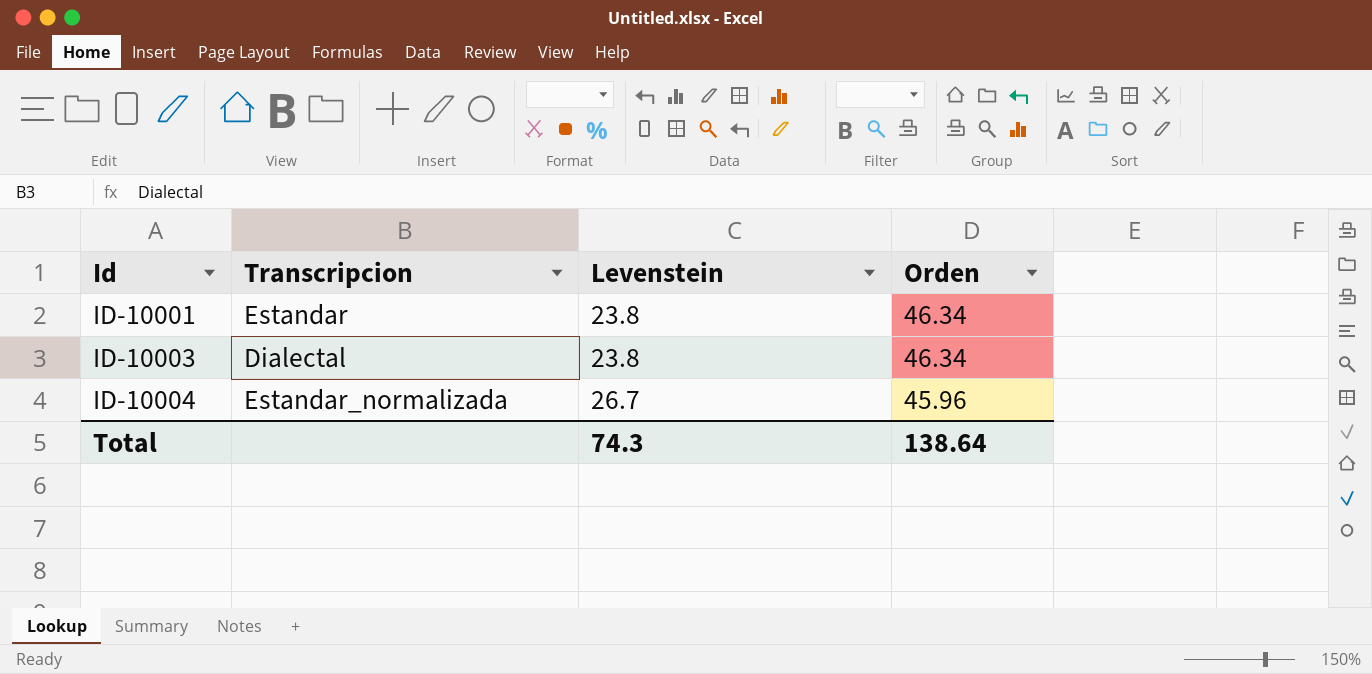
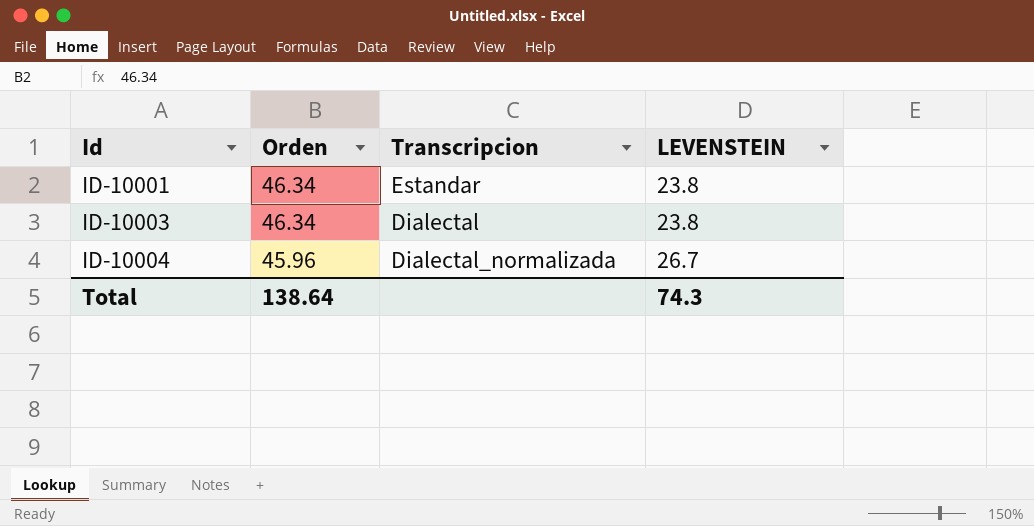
column Orden | position: 4 -> 2
column name: Levenstein -> LEVENSTEIN
ID-10004 | Transcripcion: Estandar_normalizada -> Dialectal_normalizada

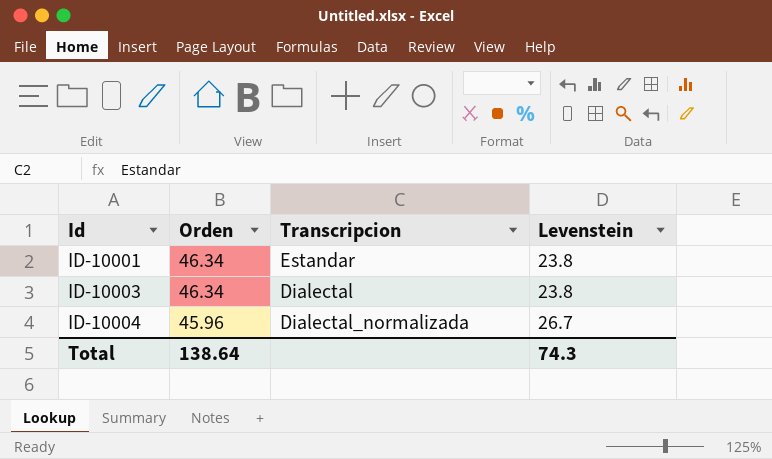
column name: LEVENSTEIN -> Levenstein

